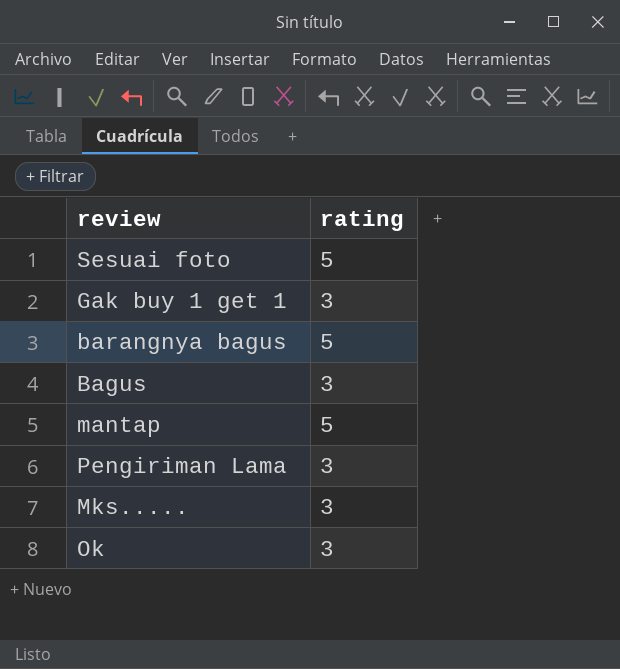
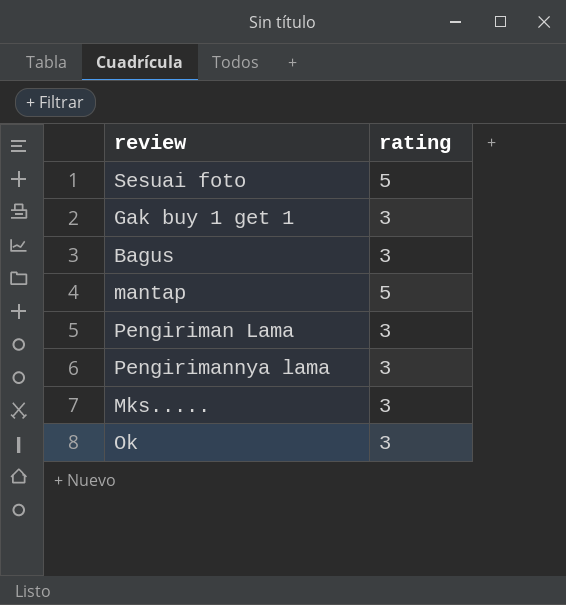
row barangnya bagus: 5 -> none
row Pengirimannya lama: none -> 3

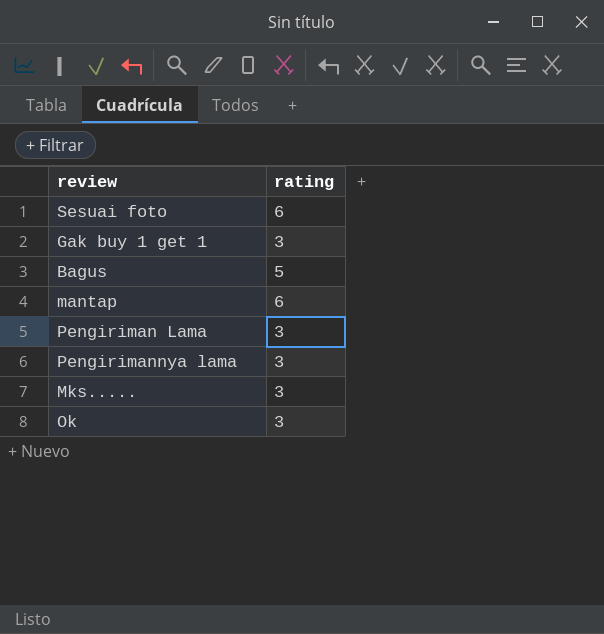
Sesuai foto | rating: 5 -> 6
Bagus | rating: 3 -> 5
mantap | rating: 5 -> 6

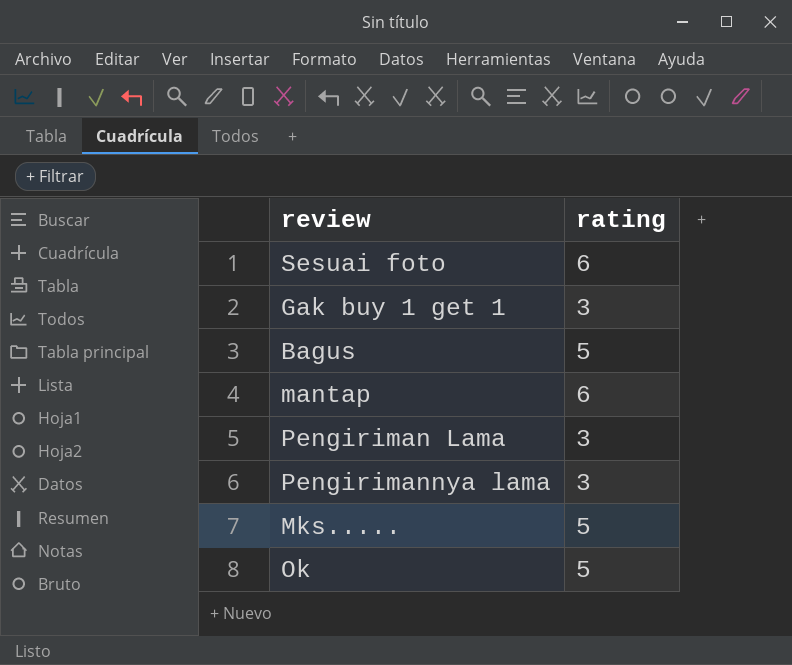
Mks..... | rating: 3 -> 5
Ok | rating: 3 -> 5

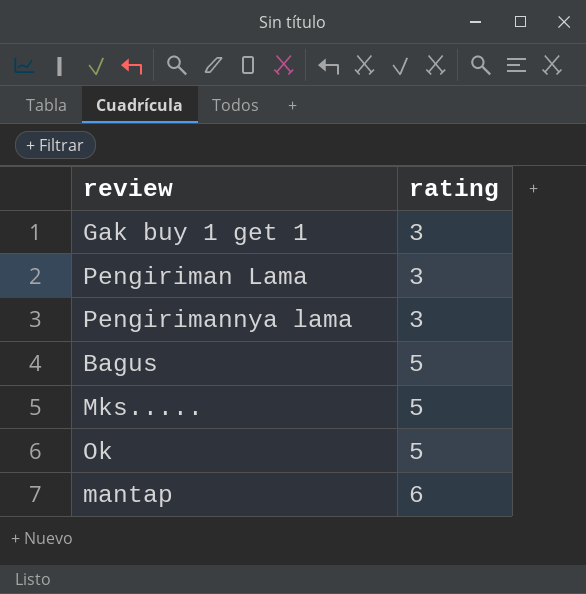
row order: none -> rating ascending
row Sesuai foto: 6 -> none

